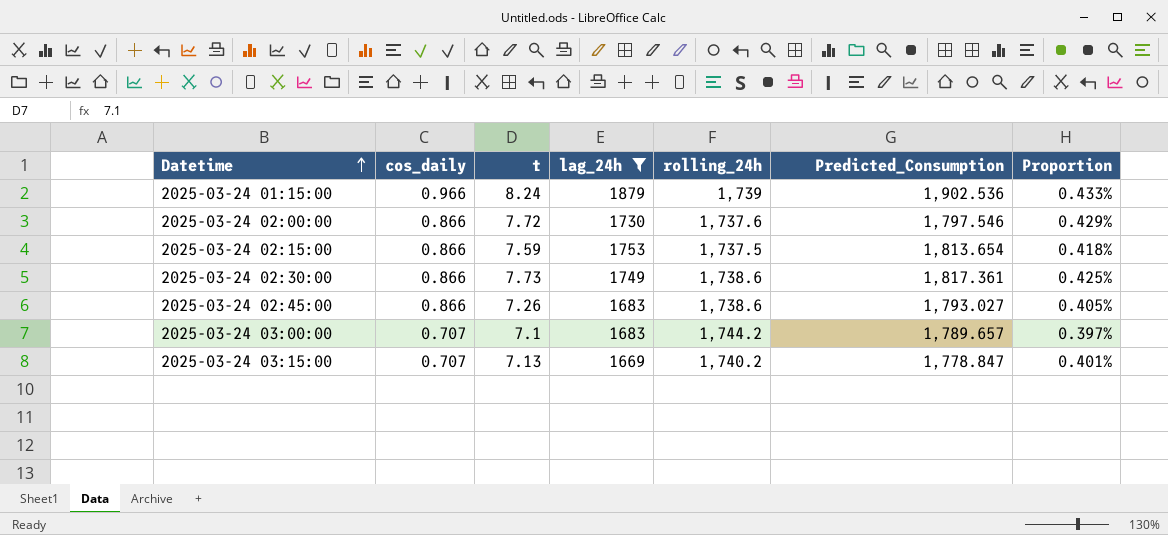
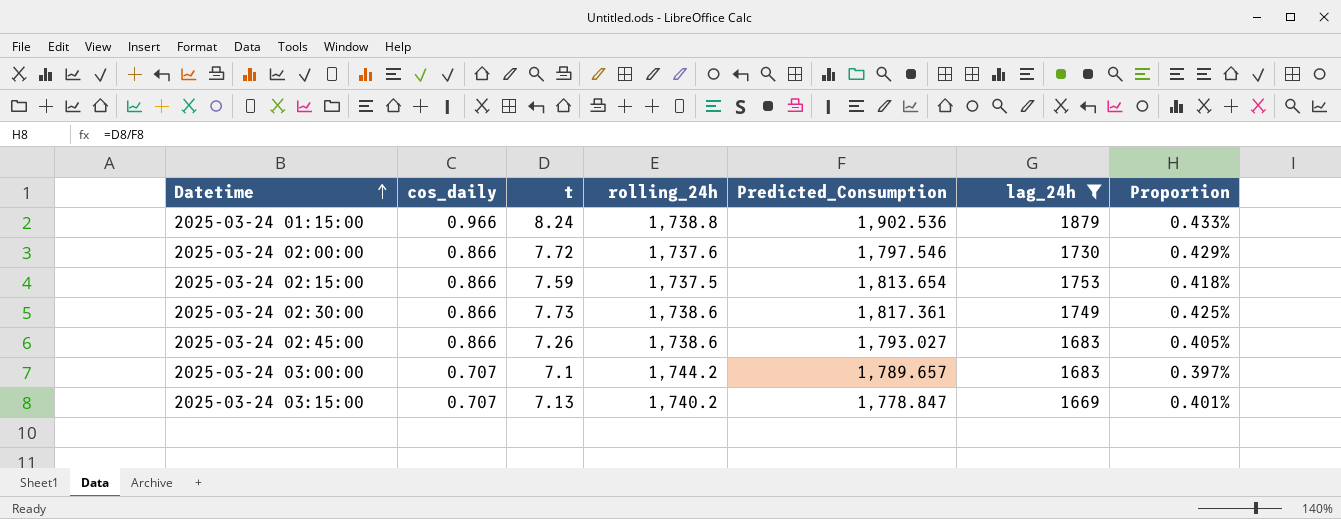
column lag_24h | position: 4 -> 6
2025-03-24 01:15:00 | rolling_24h: 1,739 -> 1,738.8

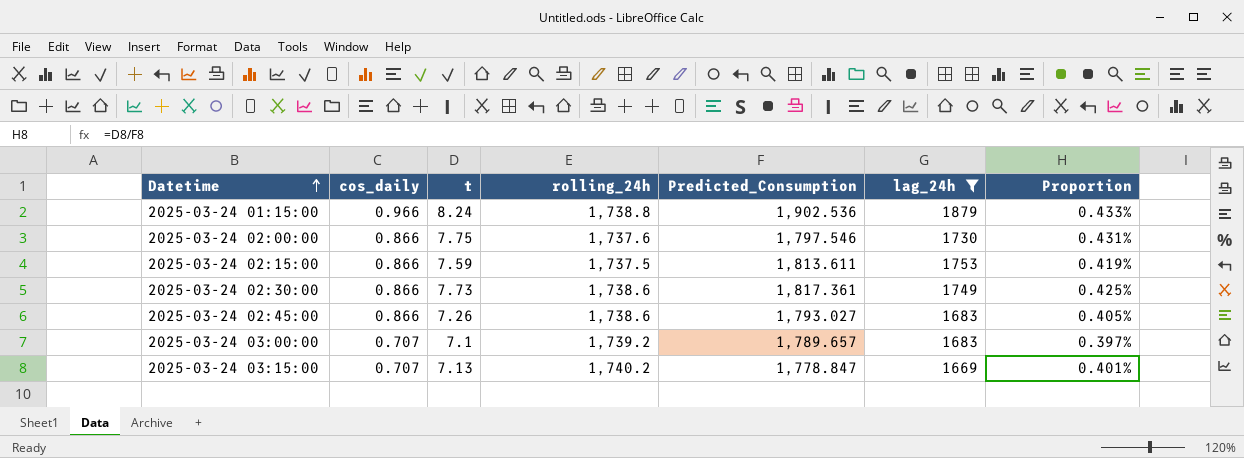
2025-03-24 02:00:00 | t: 7.72 -> 7.75
2025-03-24 02:00:00 | Proportion: 0.429% -> 0.431%
2025-03-24 02:15:00 | Predicted_Consumption: 1,813.654 -> 1,813.611
2025-03-24 02:15:00 | Proportion: 0.418% -> 0.419%
2025-03-24 03:00:00 | rolling_24h: 1,744.2 -> 1,739.2

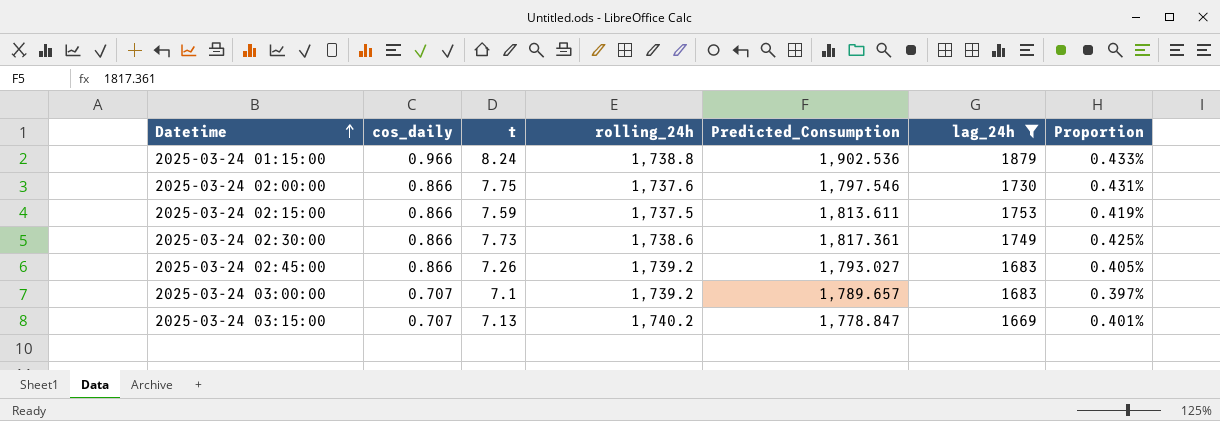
2025-03-24 02:45:00 | rolling_24h: 1,738.6 -> 1,739.2

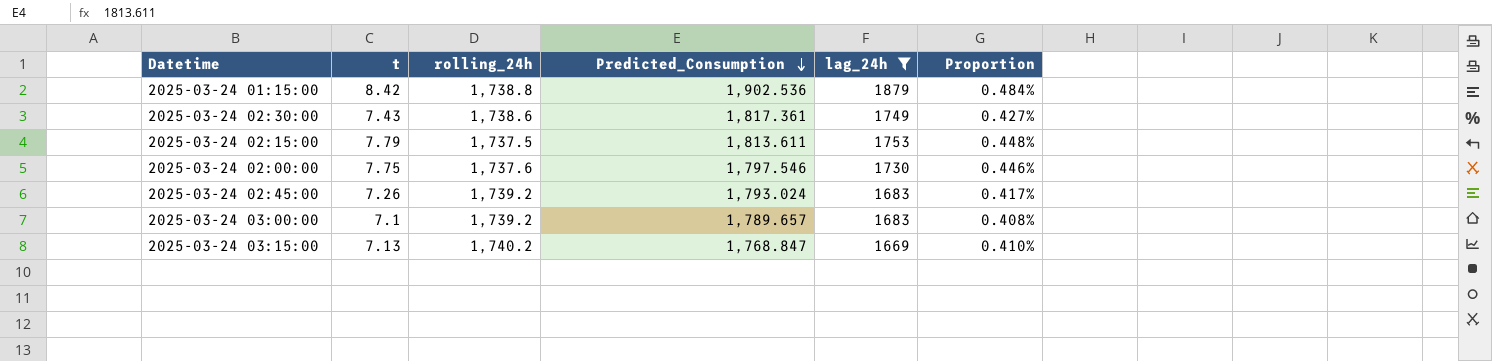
row order: Datetime ascending -> Predicted_Consumption descending
column cos_daily | position: 2 -> none
column Proportion | formula: [t] / [Predicted_Consumption] -> [t] / [rolling_24h]
2025-03-24 01:15:00 | t: 8.24 -> 8.42
2025-03-24 02:30:00 | t: 7.73 -> 7.43
2025-03-24 02:15:00 | t: 7.59 -> 7.79
2025-03-24 02:45:00 | Predicted_Consumption: 1,793.027 -> 1,793.024
2025-03-24 03:15:00 | Predicted_Consumption: 1,778.847 -> 1,768.847

